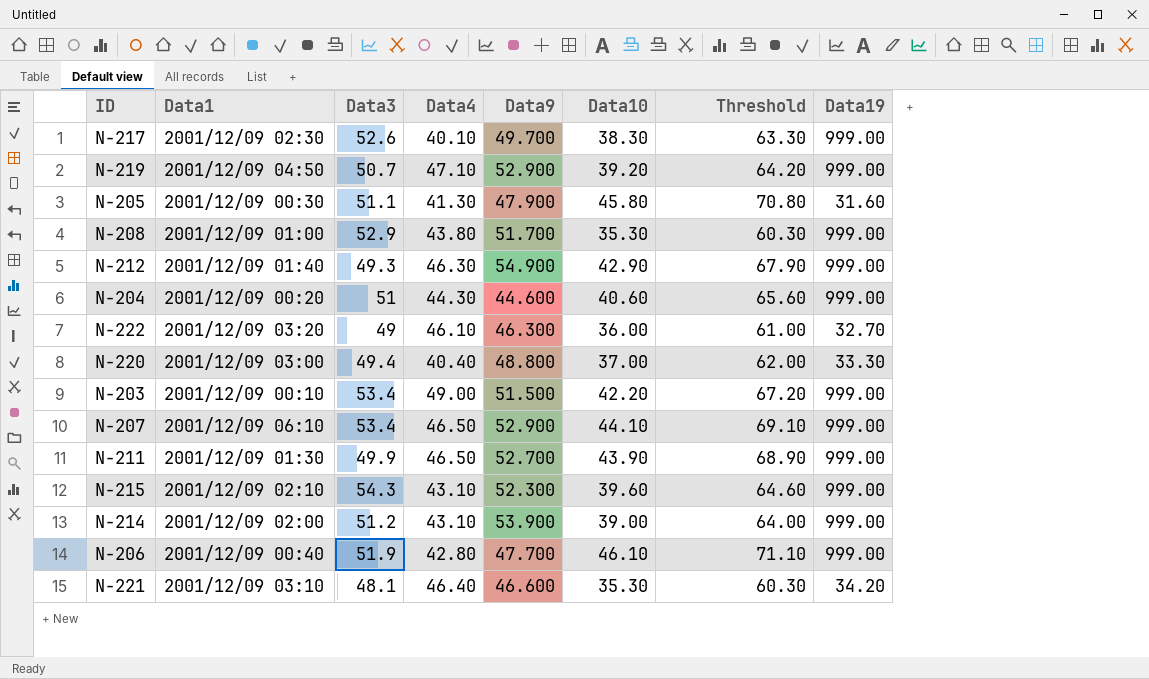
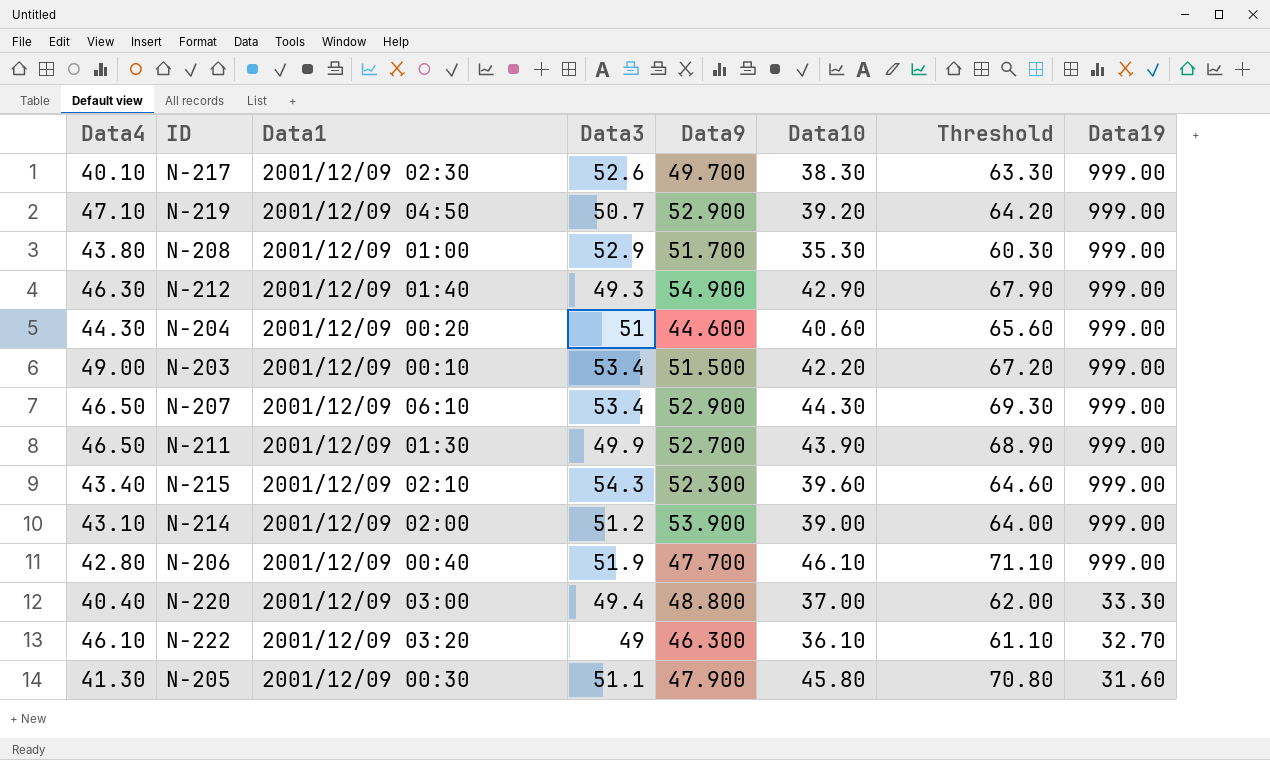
row order: none -> Data19 descending
column Data4 | position: 4 -> 1
row N-221: 2001/12/09 03:10 | 48.1 | 46.40 | 46.600 | 35.30 | 60.30 | 34.20 -> none
N-207 | Data10: 44.10 -> 44.30
N-207 | Threshold: 69.10 -> 69.30
N-215 | Data4: 43.10 -> 43.40
N-222 | Data10: 36.00 -> 36.10
N-222 | Threshold: 61.00 -> 61.10

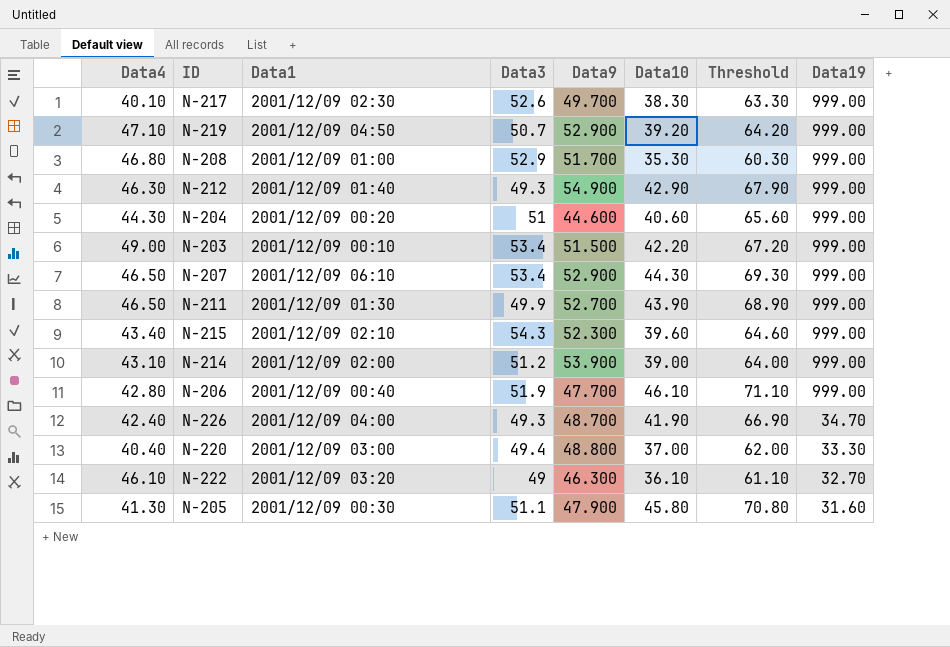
N-208 | Data4: 43.80 -> 46.80
row N-226: none -> 42.40 | 2001/12/09 04:00 | 49.3 | 48.700 | 41.90 | 66.90 | 34.70

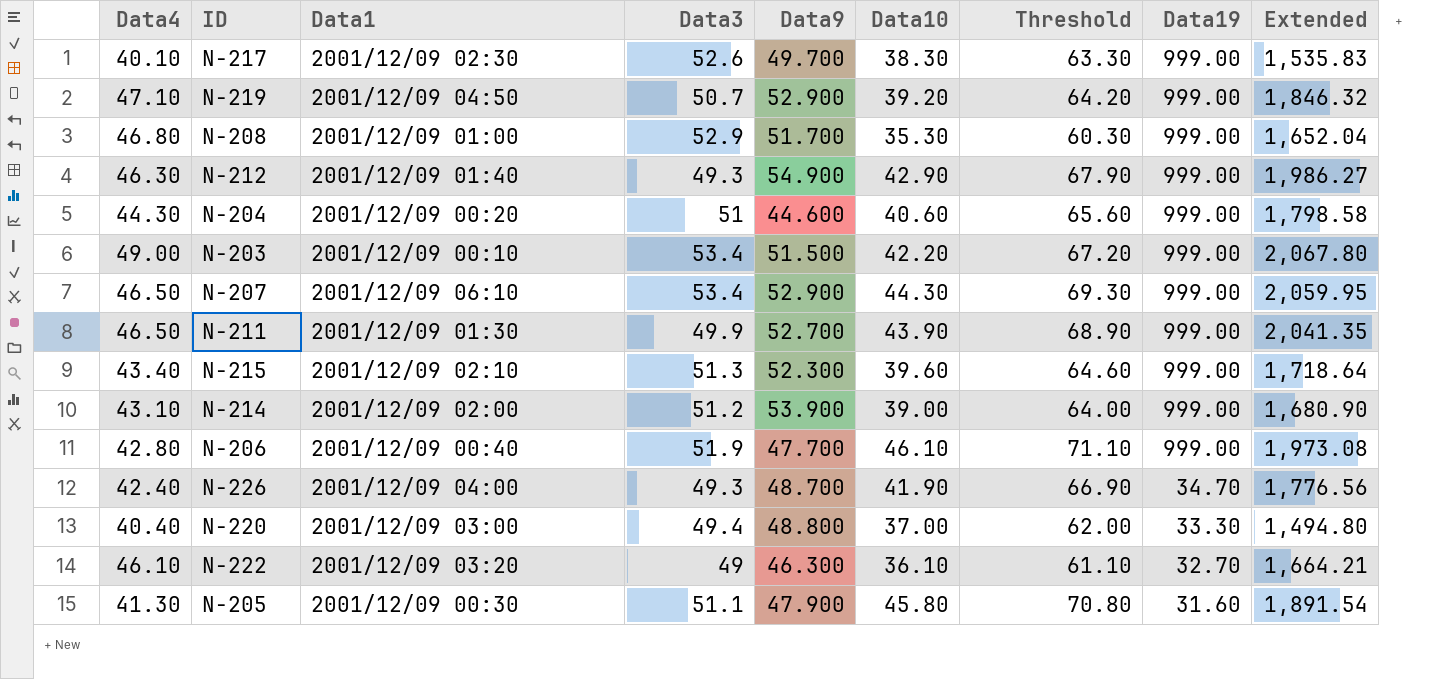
column Extended | formula: none -> [Data4] * [Data10]
N-215 | Data3: 54.3 -> 51.3

